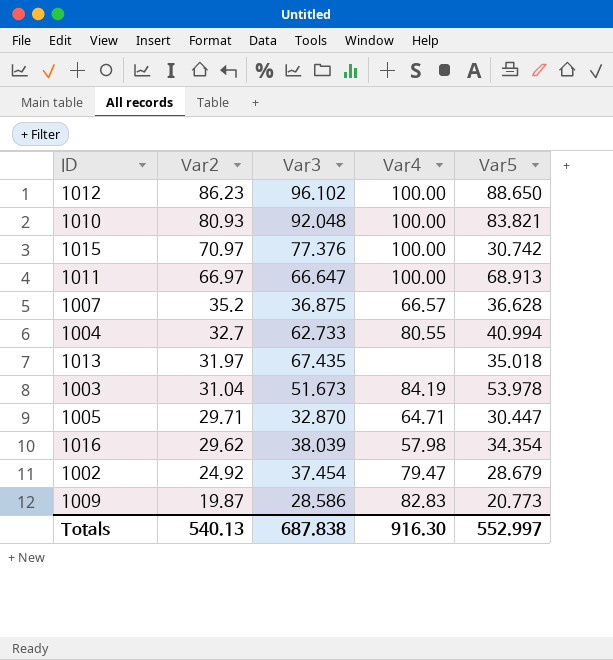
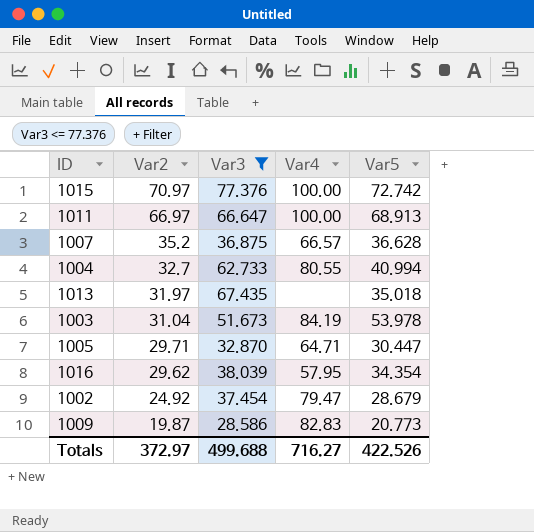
filter: none -> Var3 <= 77.376
1015 | Var5: 30.742 -> 72.742
1016 | Var4: 57.98 -> 57.95
Totals | Var2: 540.13 -> 372.97
Totals | Var3: 687.838 -> 499.688
Totals | Var4: 916.30 -> 716.27
Totals | Var5: 552.997 -> 422.526

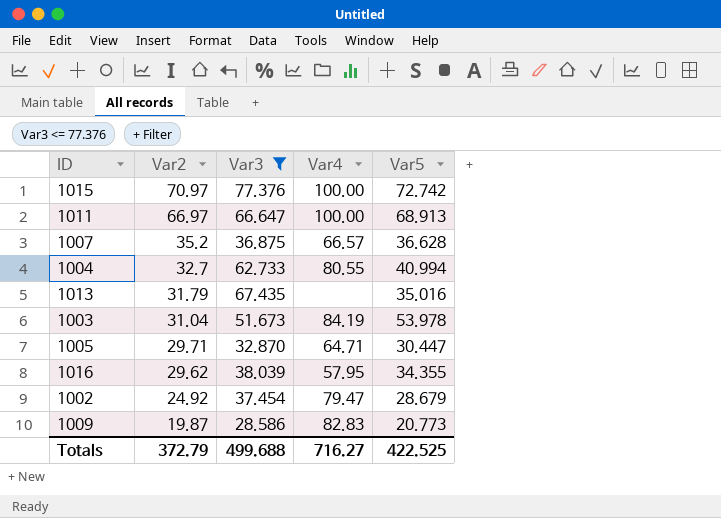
1013 | Var2: 31.97 -> 31.79
1013 | Var5: 35.018 -> 35.016
1016 | Var5: 34.354 -> 34.355
Totals | Var2: 372.97 -> 372.79
Totals | Var5: 422.526 -> 422.525

